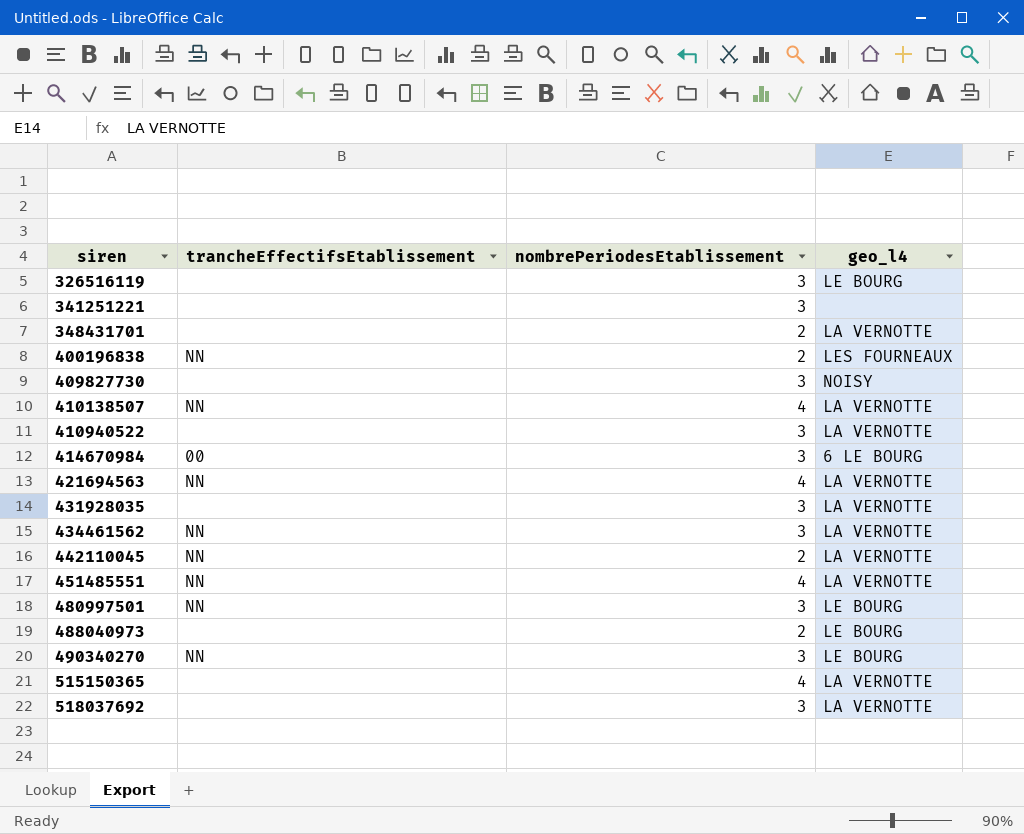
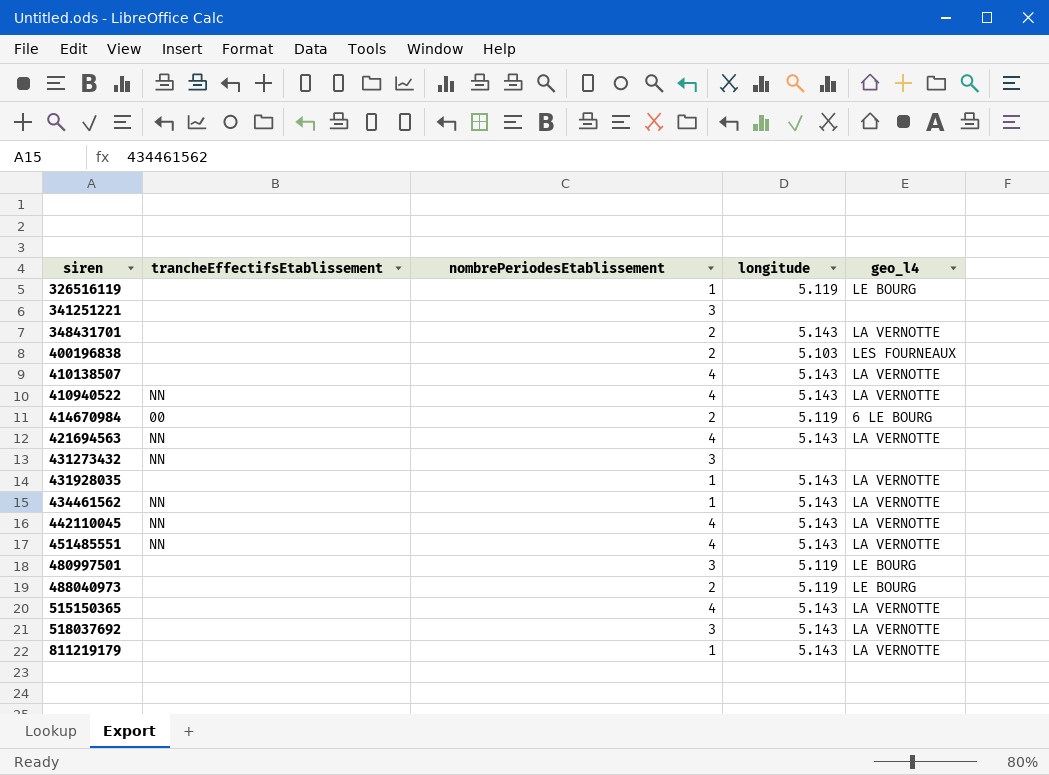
column longitude | position: none -> 4
row 409827730: none | 3 | NOISY -> none
row 490340270: NN | 3 | LE BOURG -> none
326516119 | nombrePeriodesEtablissement: 3 -> 1
400196838 | trancheEffectifsEtablissement: NN -> none
410138507 | trancheEffectifsEtablissement: NN -> none
410940522 | trancheEffectifsEtablissement: none -> NN
410940522 | nombrePeriodesEtablissement: 3 -> 4
414670984 | nombrePeriodesEtablissement: 3 -> 2
row 431273432: none -> NN | 3 | none | none
431928035 | nombrePeriodesEtablissement: 3 -> 1
434461562 | nombrePeriodesEtablissement: 3 -> 1
442110045 | nombrePeriodesEtablissement: 2 -> 4
480997501 | trancheEffectifsEtablissement: NN -> none
row 811219179: none -> none | 1 | 5.143 | LA VERNOTTE

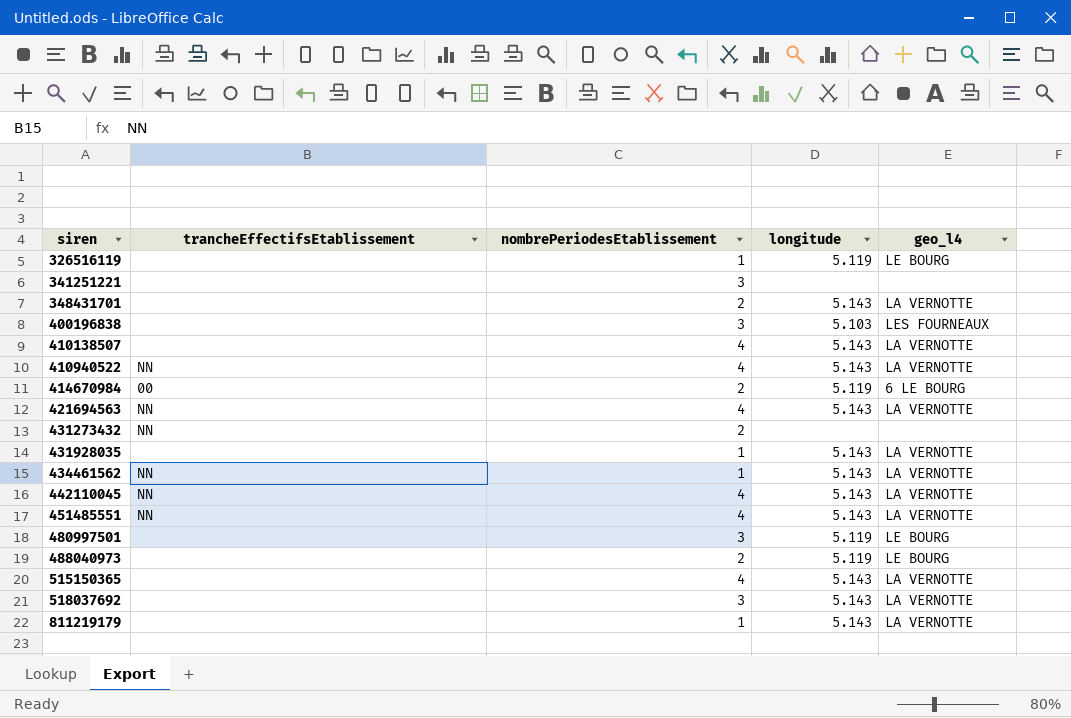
400196838 | nombrePeriodesEtablissement: 2 -> 3
431273432 | nombrePeriodesEtablissement: 3 -> 2

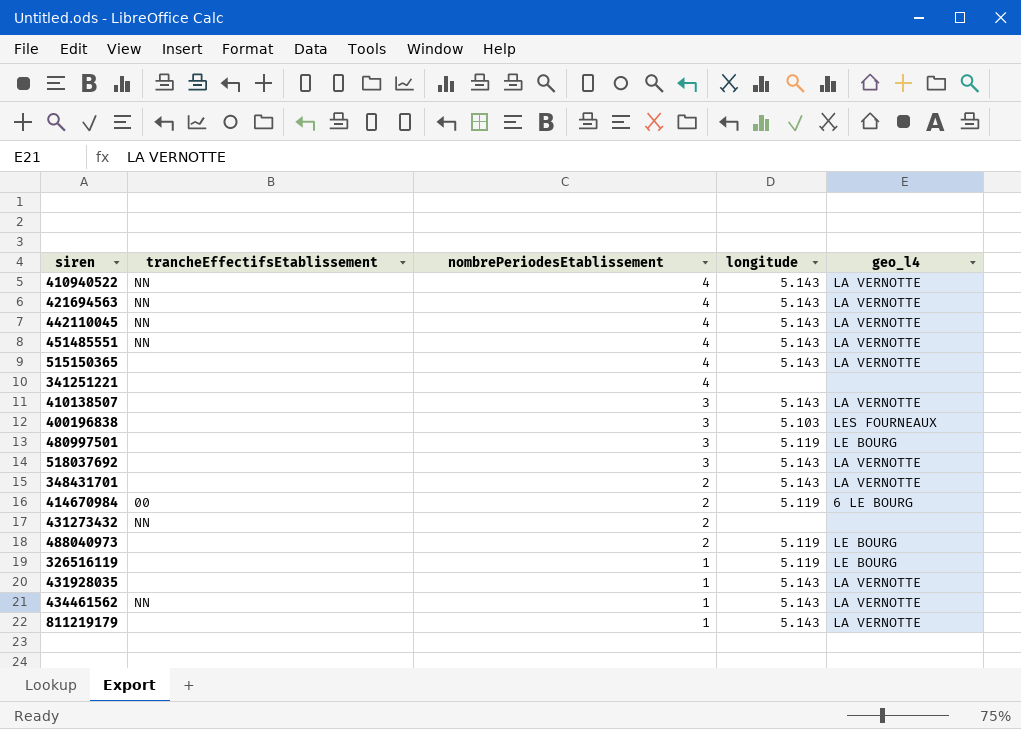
row order: siren ascending -> nombrePeriodesEtablissement descending
341251221 | nombrePeriodesEtablissement: 3 -> 4
410138507 | nombrePeriodesEtablissement: 4 -> 3

